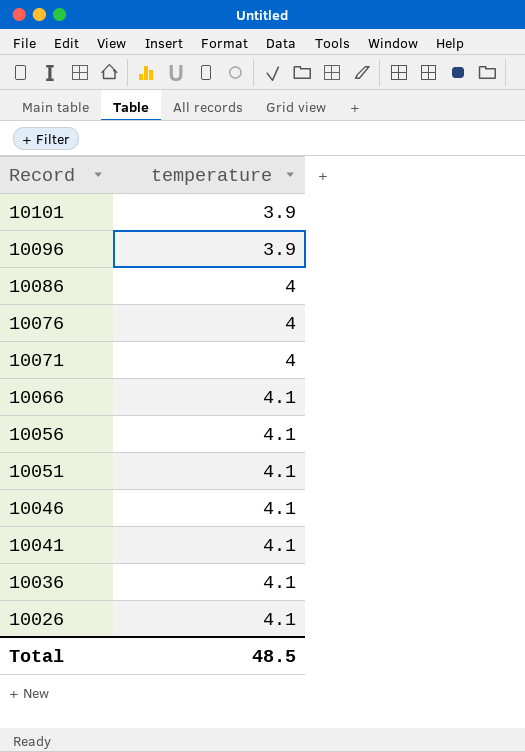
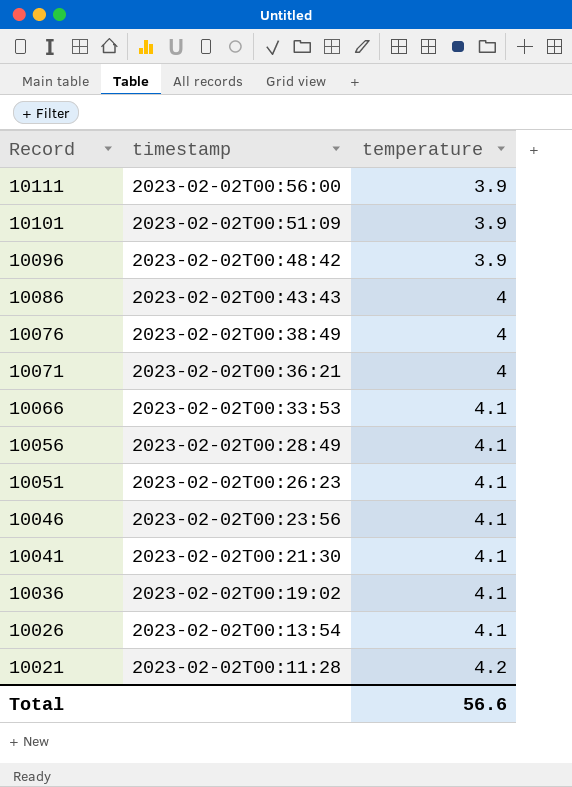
column timestamp | position: none -> 2
row 10111: none -> 2023-02-02T00:56:00 | 3.9
row 10021: none -> 2023-02-02T00:11:28 | 4.2
Total | temperature: 48.5 -> 56.6

